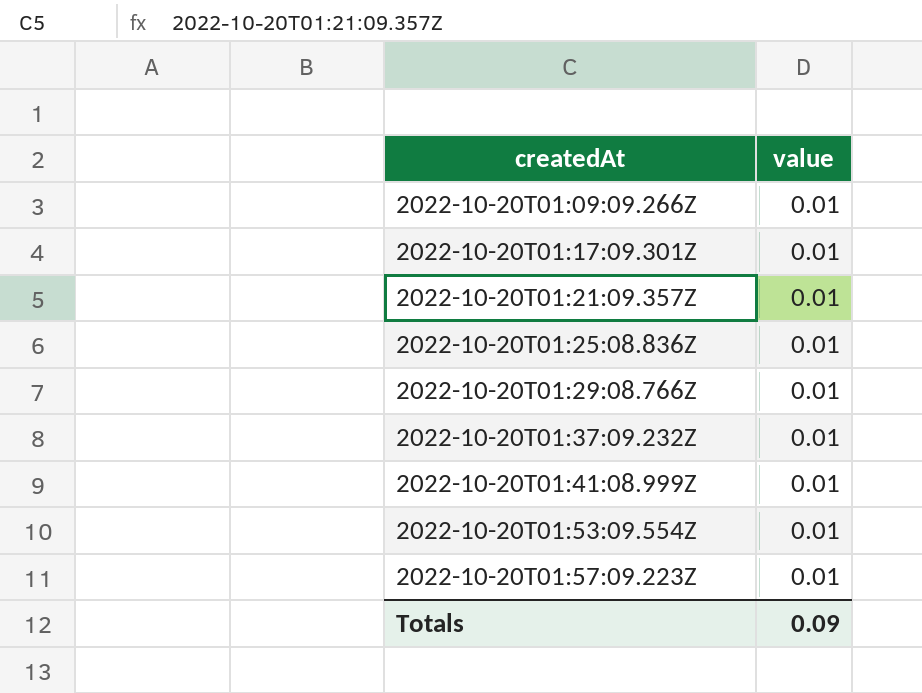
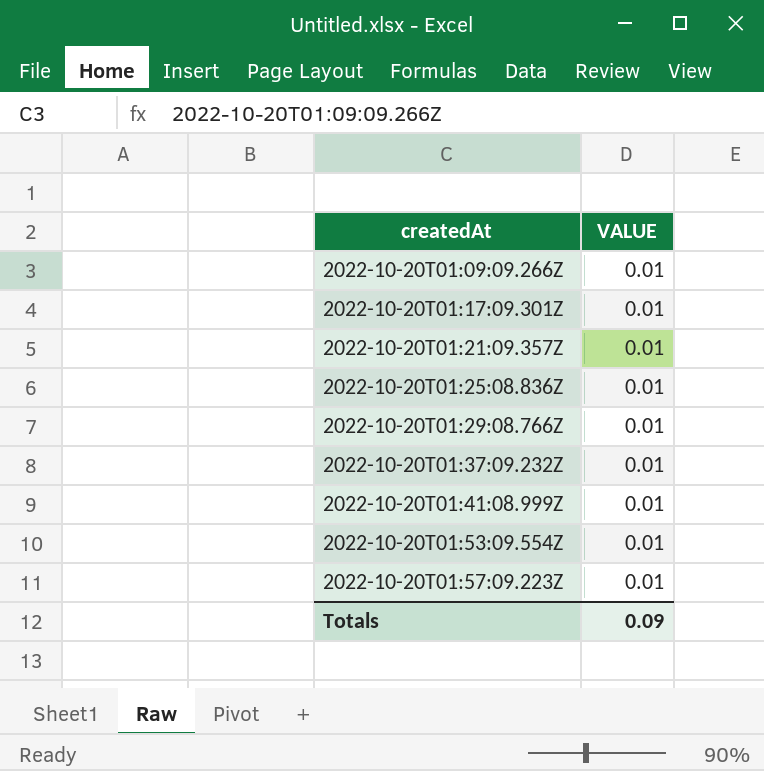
column name: value -> VALUE

